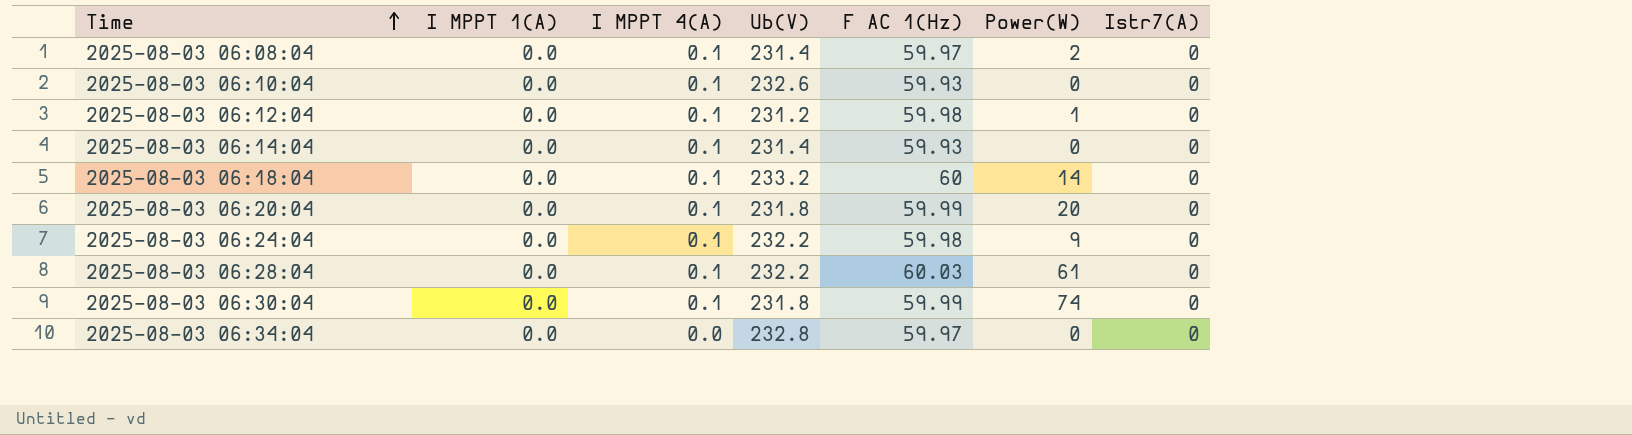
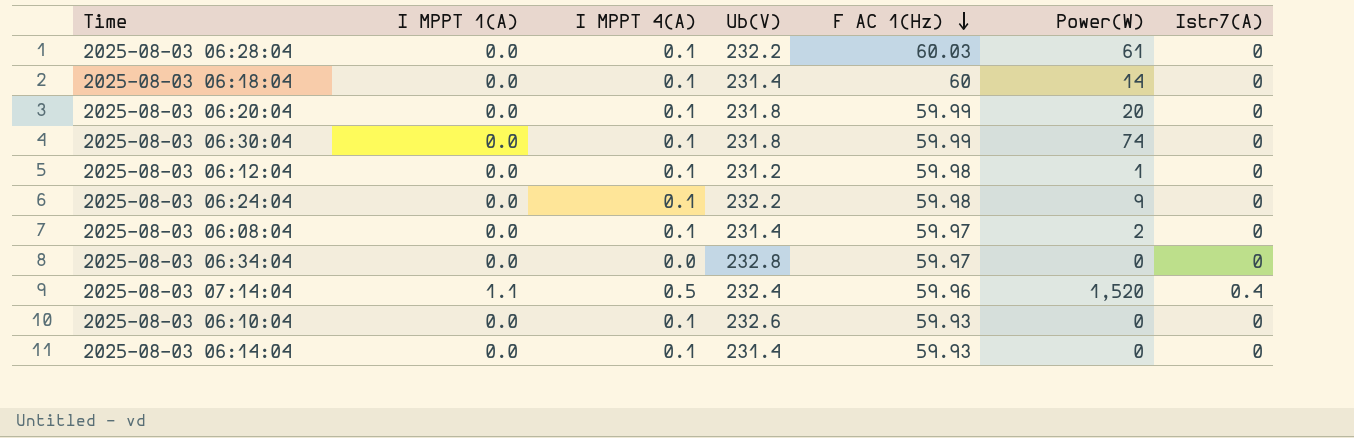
row order: Time ascending -> F AC 1(Hz) descending
2025-08-03 06:18:04 | Ub(V): 233.2 -> 231.4
row 2025-08-03 07:14:04: none -> 1.1 | 0.5 | 232.4 | 59.96 | 1,520 | 0.4

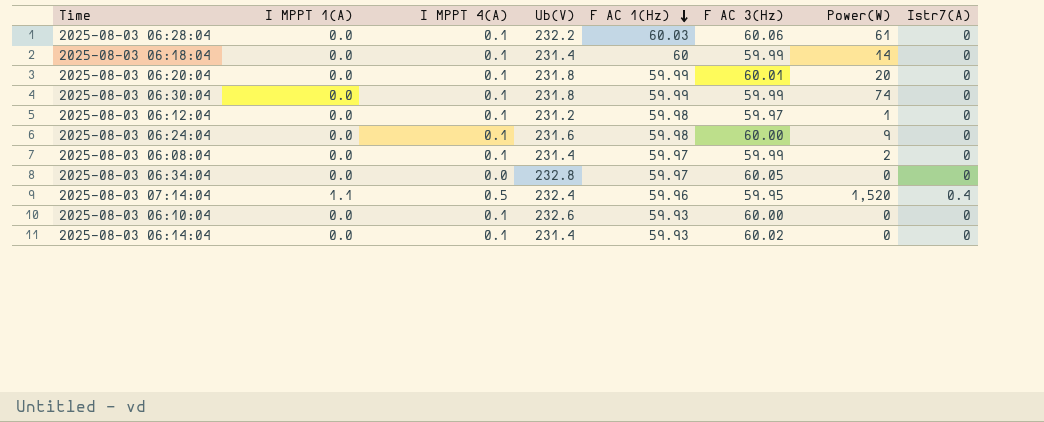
column F AC 3(Hz) | position: none -> 6
2025-08-03 06:24:04 | Ub(V): 232.2 -> 231.6

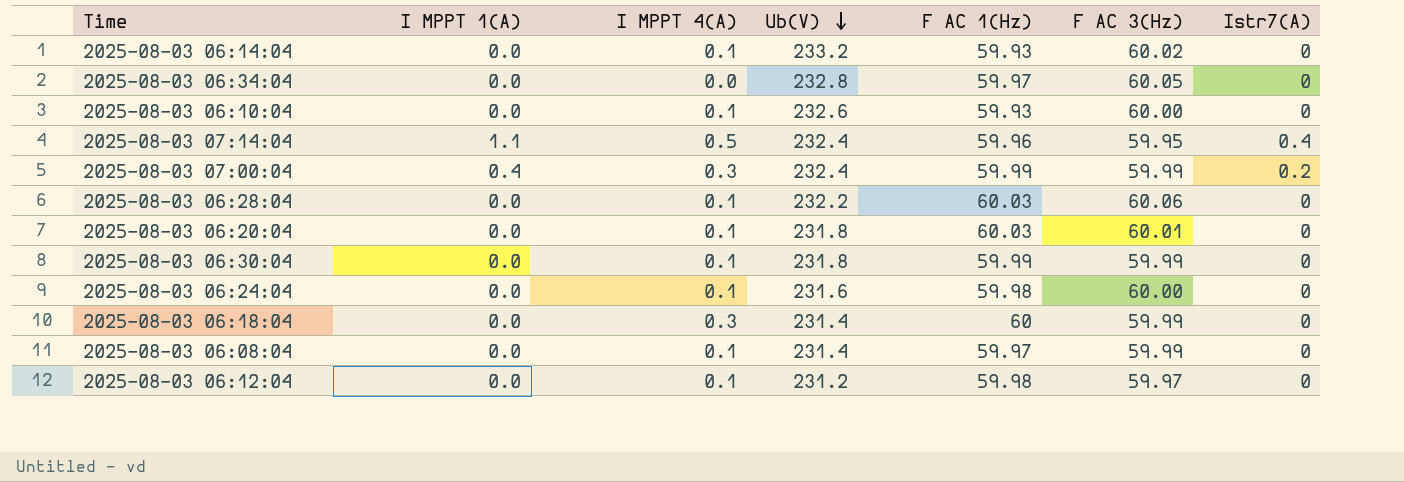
row order: F AC 1(Hz) descending -> Ub(V) descending
column Power(W) | position: 7 -> none
2025-08-03 06:14:04 | Ub(V): 231.4 -> 233.2
row 2025-08-03 07:00:04: none -> 0.4 | 0.3 | 232.4 | 59.99 | 59.99 | 0.2
2025-08-03 06:20:04 | F AC 1(Hz): 59.99 -> 60.03
2025-08-03 06:18:04 | I MPPT 4(A): 0.1 -> 0.3

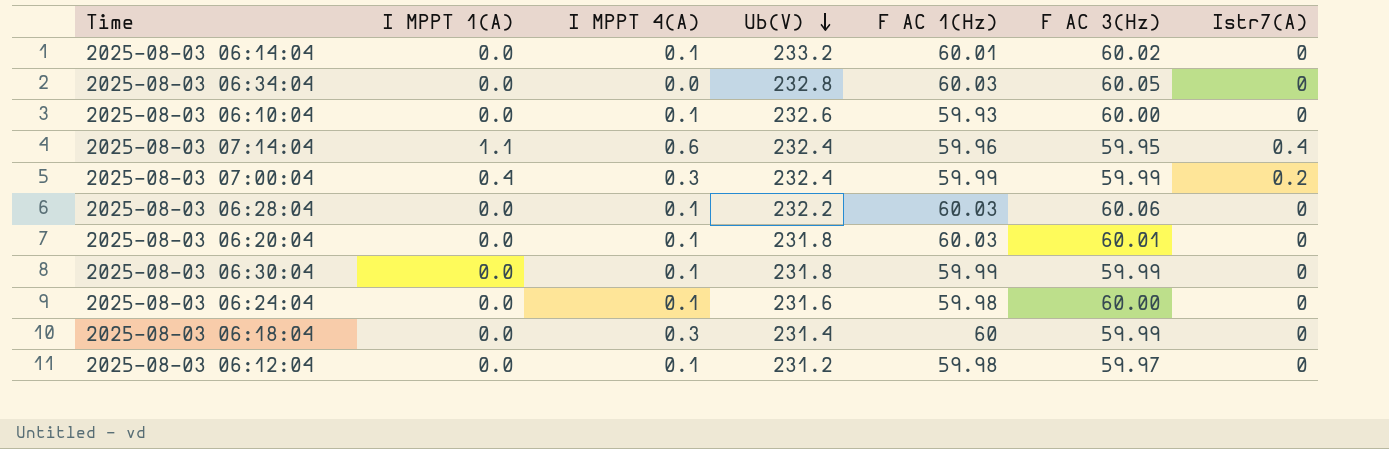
row 2025-08-03 06:08:04: 0.0 | 0.1 | 231.4 | 59.97 | 59.99 | 0 -> none
2025-08-03 06:14:04 | F AC 1(Hz): 59.93 -> 60.01
2025-08-03 06:34:04 | F AC 1(Hz): 59.97 -> 60.03
2025-08-03 07:14:04 | I MPPT 4(A): 0.5 -> 0.6

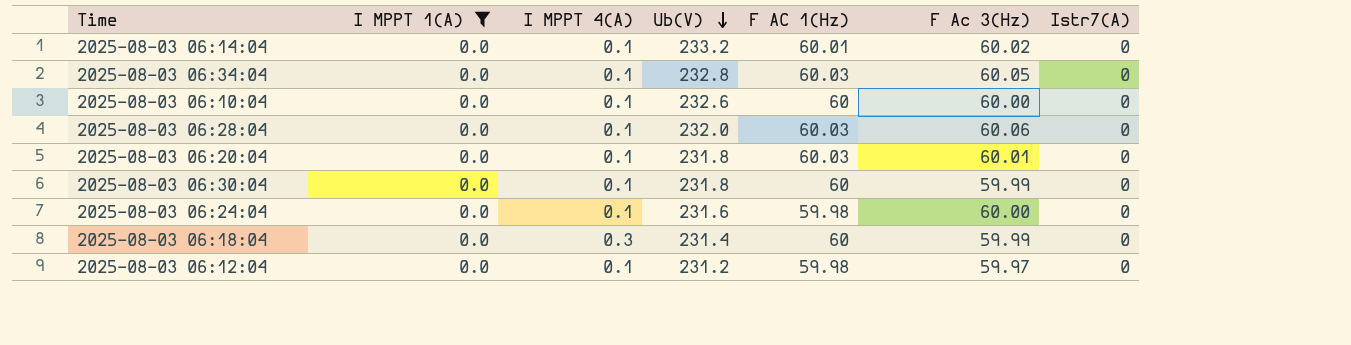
filter: none -> I MPPT 1(A) = 0.0
column name: F AC 3(Hz) -> F Ac 3(Hz)
2025-08-03 06:34:04 | I MPPT 4(A): 0.0 -> 0.1
2025-08-03 06:10:04 | F AC 1(Hz): 59.93 -> 60
2025-08-03 06:28:04 | Ub(V): 232.2 -> 232.0
2025-08-03 06:30:04 | F AC 1(Hz): 59.99 -> 60

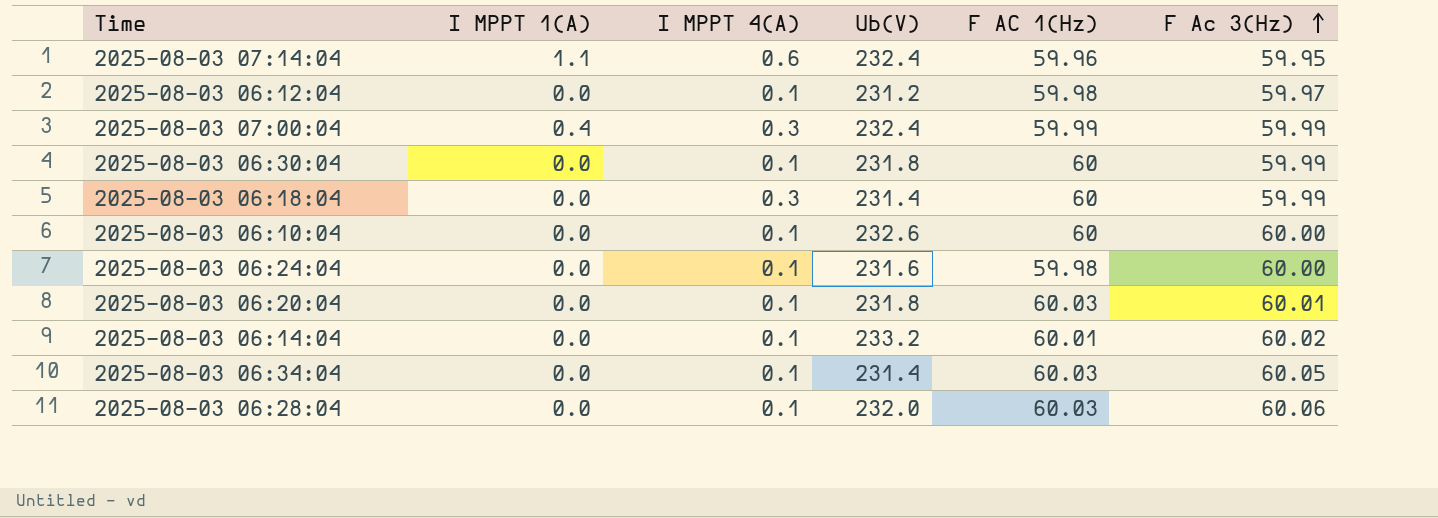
filter: I MPPT 1(A) = 0.0 -> none
row order: Ub(V) descending -> F Ac 3(Hz) ascending
column Istr7(A) | position: 7 -> none
2025-08-03 06:34:04 | Ub(V): 232.8 -> 231.4

